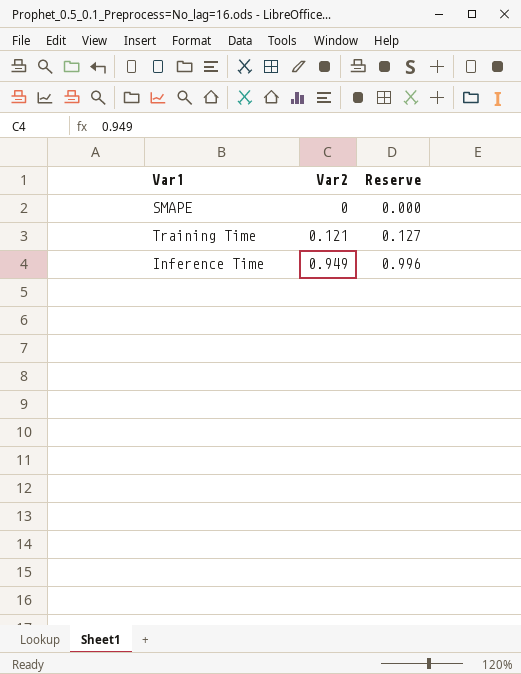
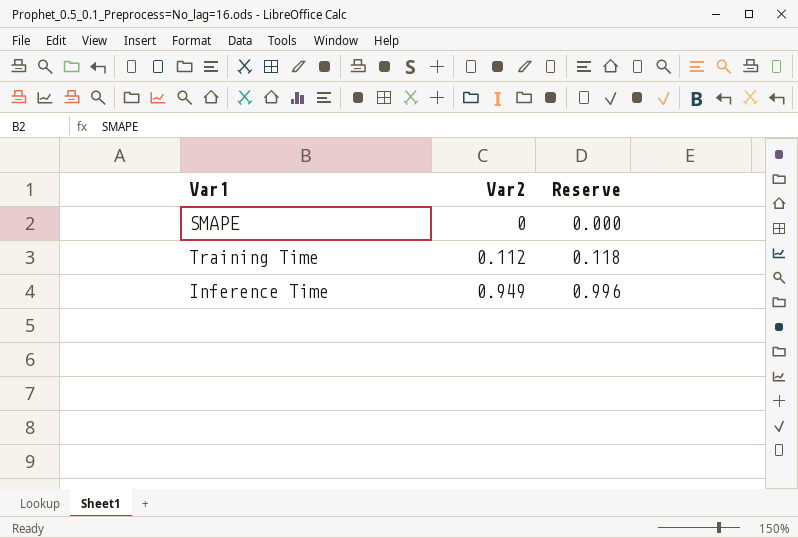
Training Time | Var2: 0.121 -> 0.112
Training Time | Reserve: 0.127 -> 0.118

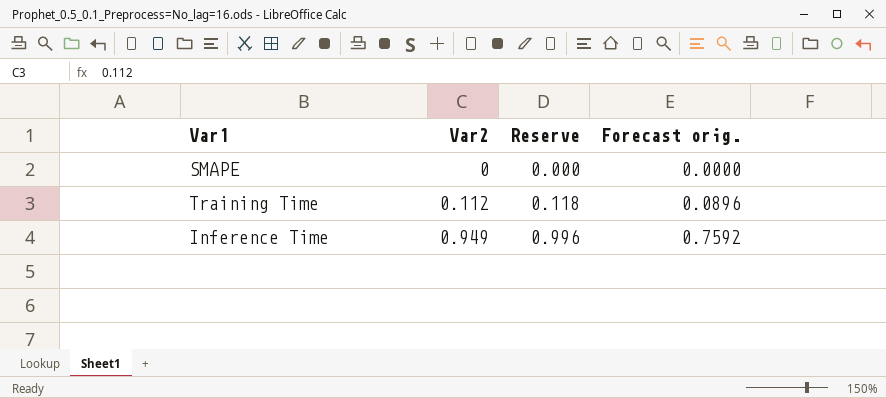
column Forecast orig. | formula: none -> [Var2] * 0.8

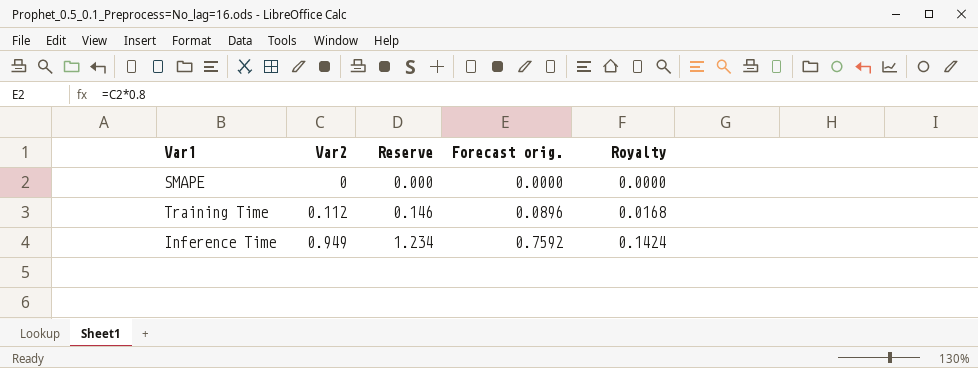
column Reserve | formula: [Var2] * 1.05 -> [Var2] * 1.3
column Royalty | formula: none -> [Var2] * 0.15

